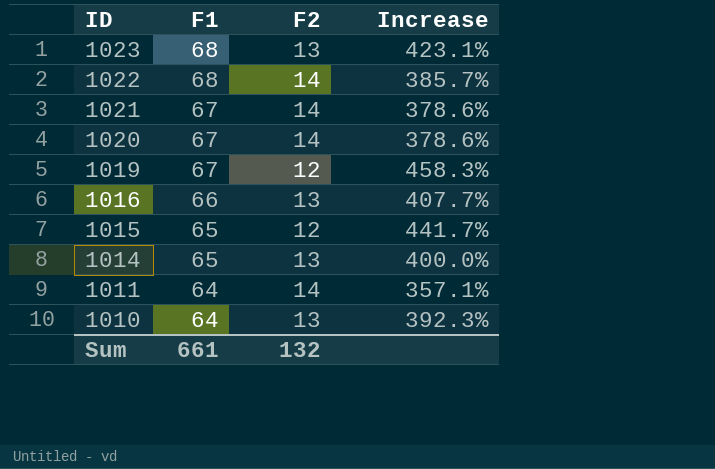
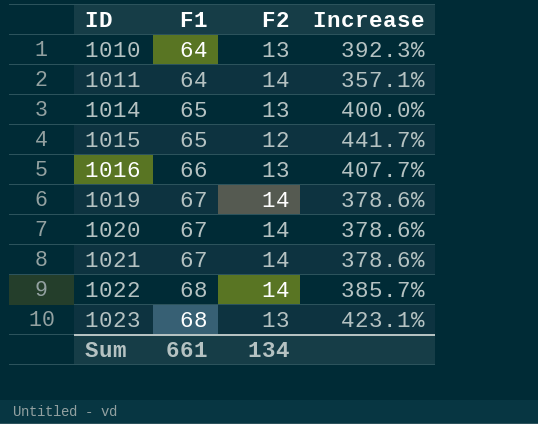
row order: ID descending -> ID ascending
1019 | F2: 12 -> 14
1019 | Increase: 458.3% -> 378.6%
Sum | F2: 132 -> 134

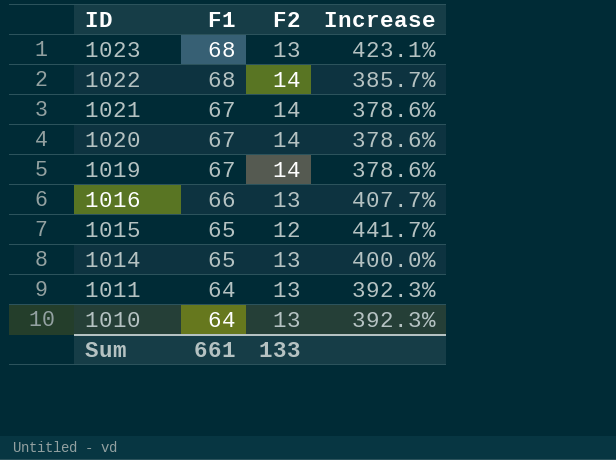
row order: ID ascending -> ID descending
1011 | F2: 14 -> 13
1011 | Increase: 357.1% -> 392.3%
Sum | F2: 134 -> 133

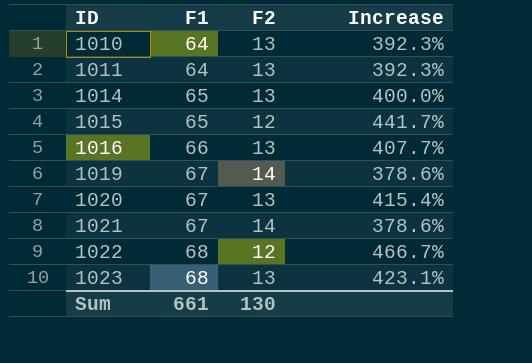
row order: ID descending -> ID ascending
1020 | F2: 14 -> 13
1020 | Increase: 378.6% -> 415.4%
1022 | F2: 14 -> 12
1022 | Increase: 385.7% -> 466.7%
Sum | F2: 133 -> 130

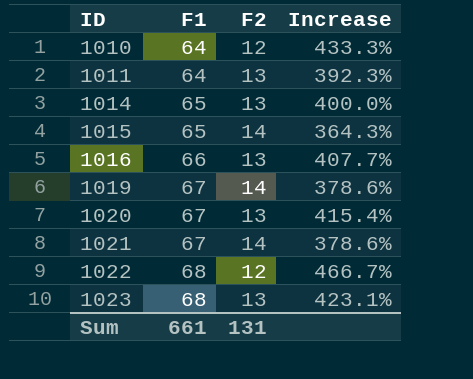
1010 | F2: 13 -> 12
1010 | Increase: 392.3% -> 433.3%
1015 | F2: 12 -> 14
1015 | Increase: 441.7% -> 364.3%
Sum | F2: 130 -> 131

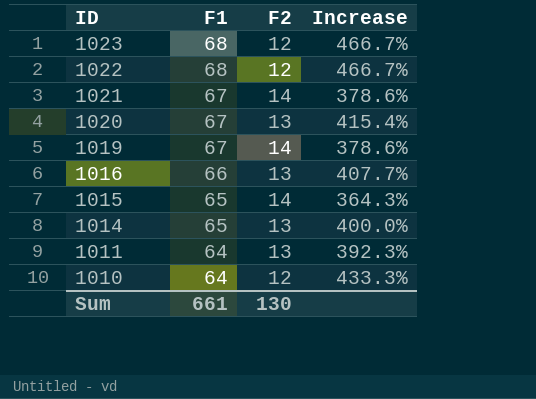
row order: ID ascending -> ID descending
1023 | F2: 13 -> 12
1023 | Increase: 423.1% -> 466.7%
Sum | F2: 131 -> 130

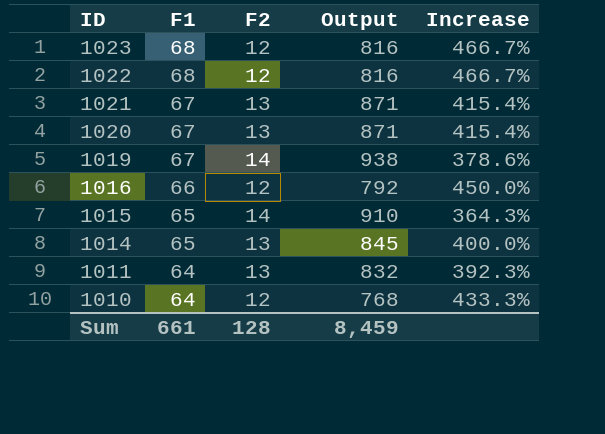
column Output | formula: none -> [F1] * [F2]
1021 | F2: 14 -> 13
1021 | Increase: 378.6% -> 415.4%
1016 | F2: 13 -> 12
1016 | Increase: 407.7% -> 450.0%
Sum | F2: 130 -> 128

